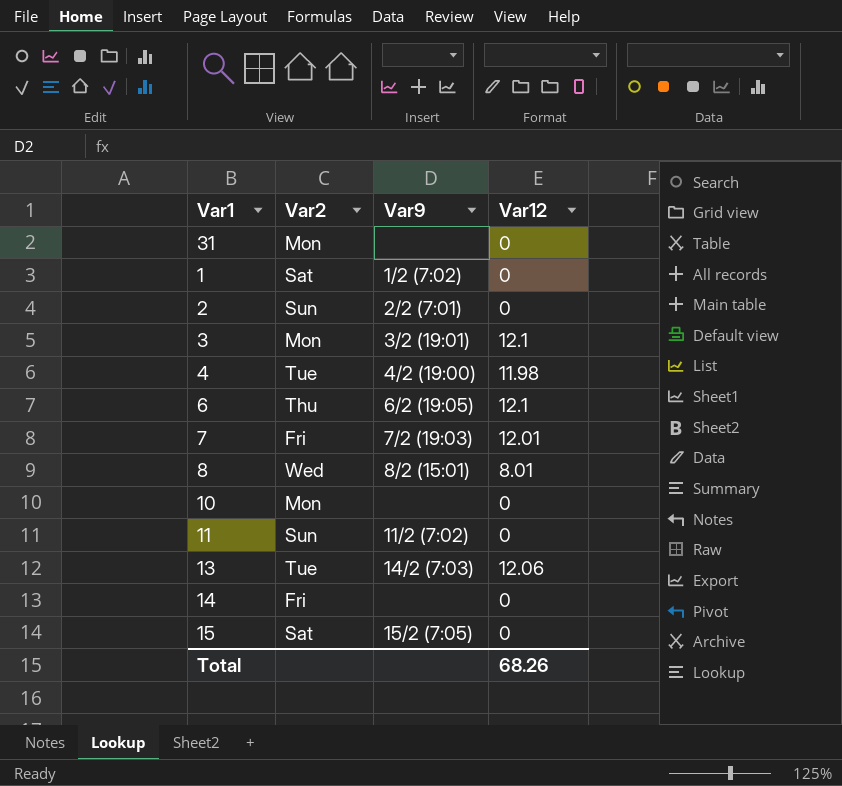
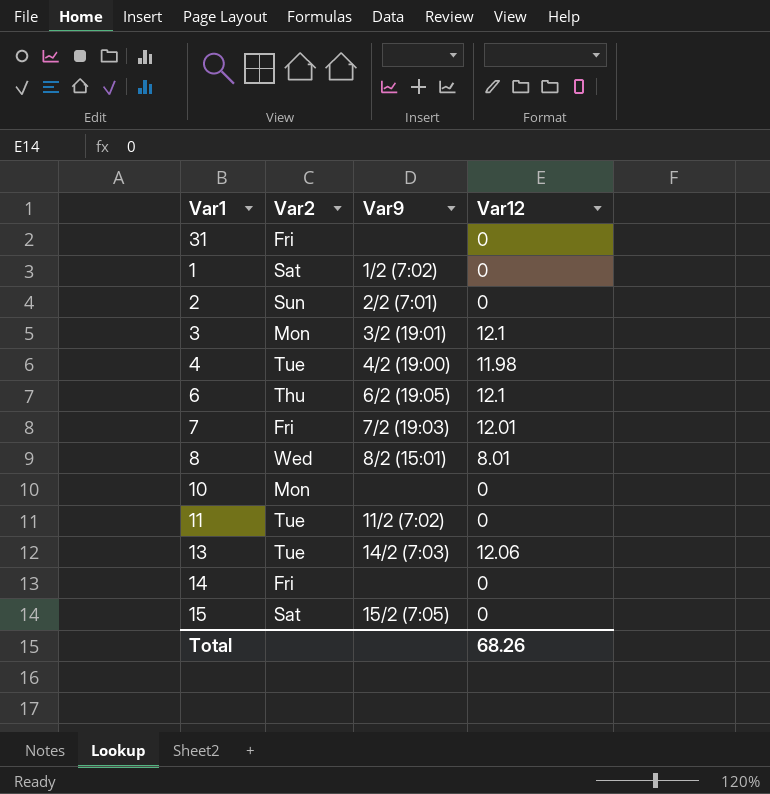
31 | Var2: Mon -> Fri
11 | Var2: Sun -> Tue

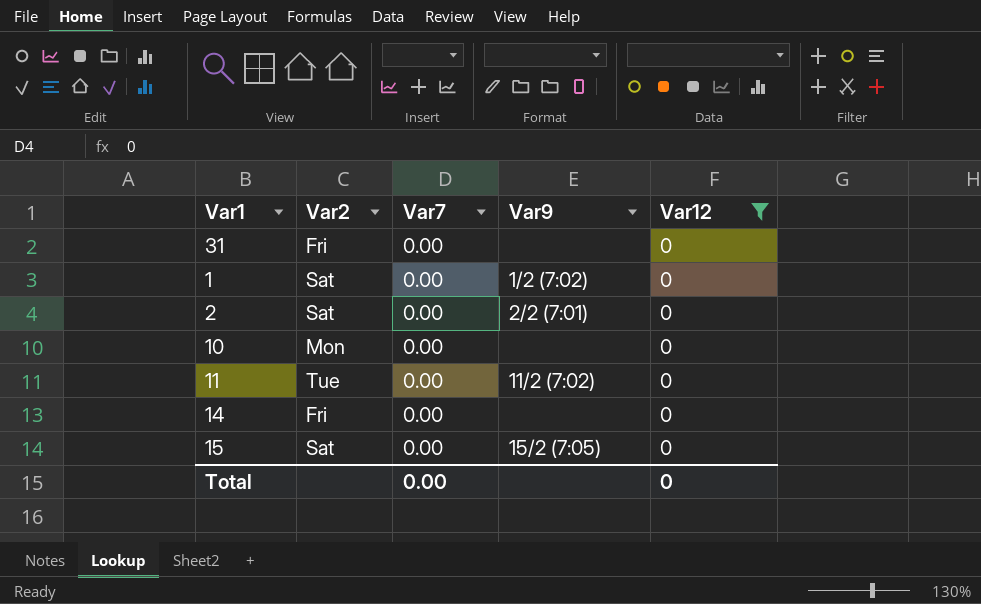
filter: none -> Var12 = 0
column Var7 | position: none -> 3
2 | Var2: Sun -> Sat
Total | Var12: 68.26 -> 0

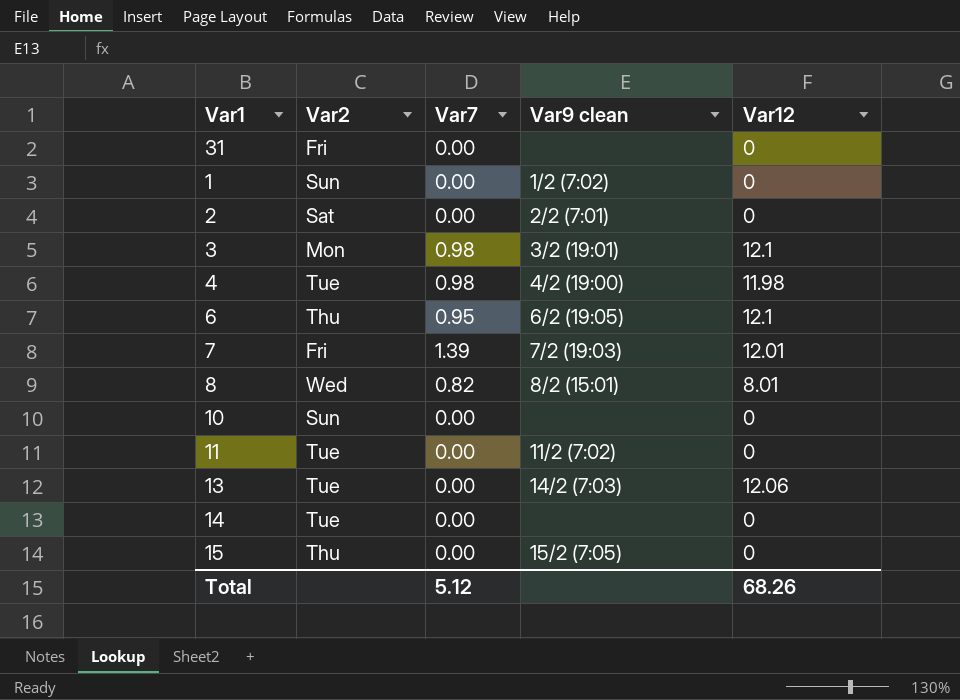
filter: Var12 = 0 -> none
column name: Var9 -> Var9 clean
1 | Var2: Sat -> Sun
10 | Var2: Mon -> Sun
14 | Var2: Fri -> Tue
15 | Var2: Sat -> Thu
Total | Var7: 0.00 -> 5.12
Total | Var12: 0 -> 68.26

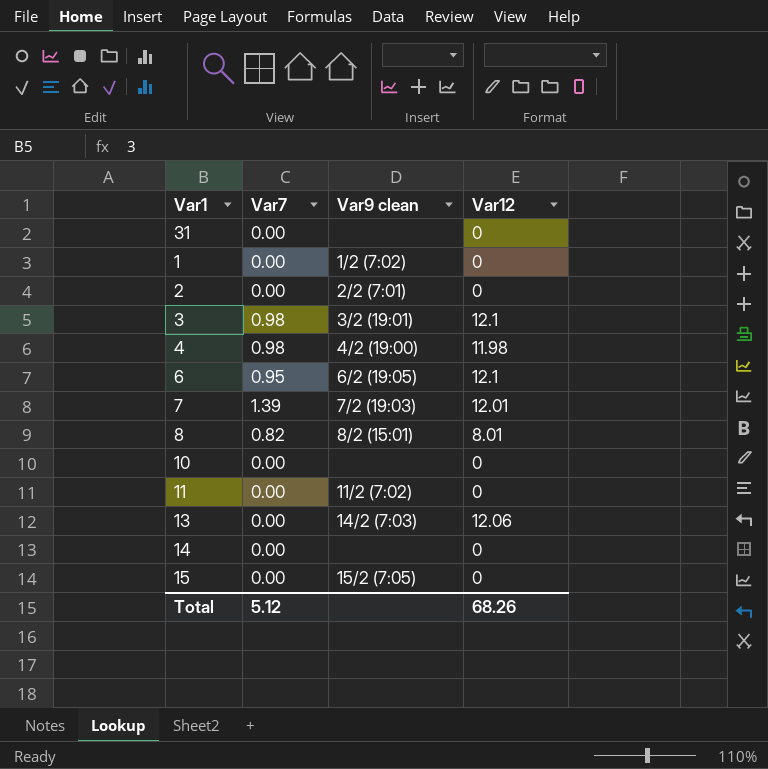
column Var2 | position: 2 -> none

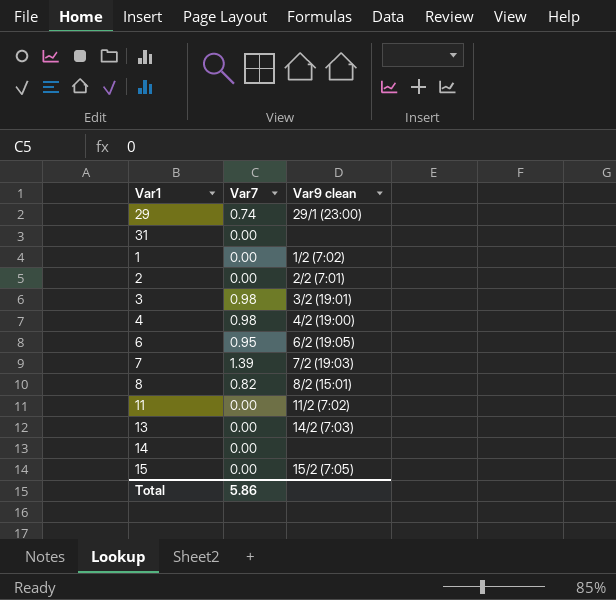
column Var12 | position: 4 -> none
row 10: 0.00 | none | 0 -> none
row 29: none -> 0.74 | 29/1 (23:00)
Total | Var7: 5.12 -> 5.86

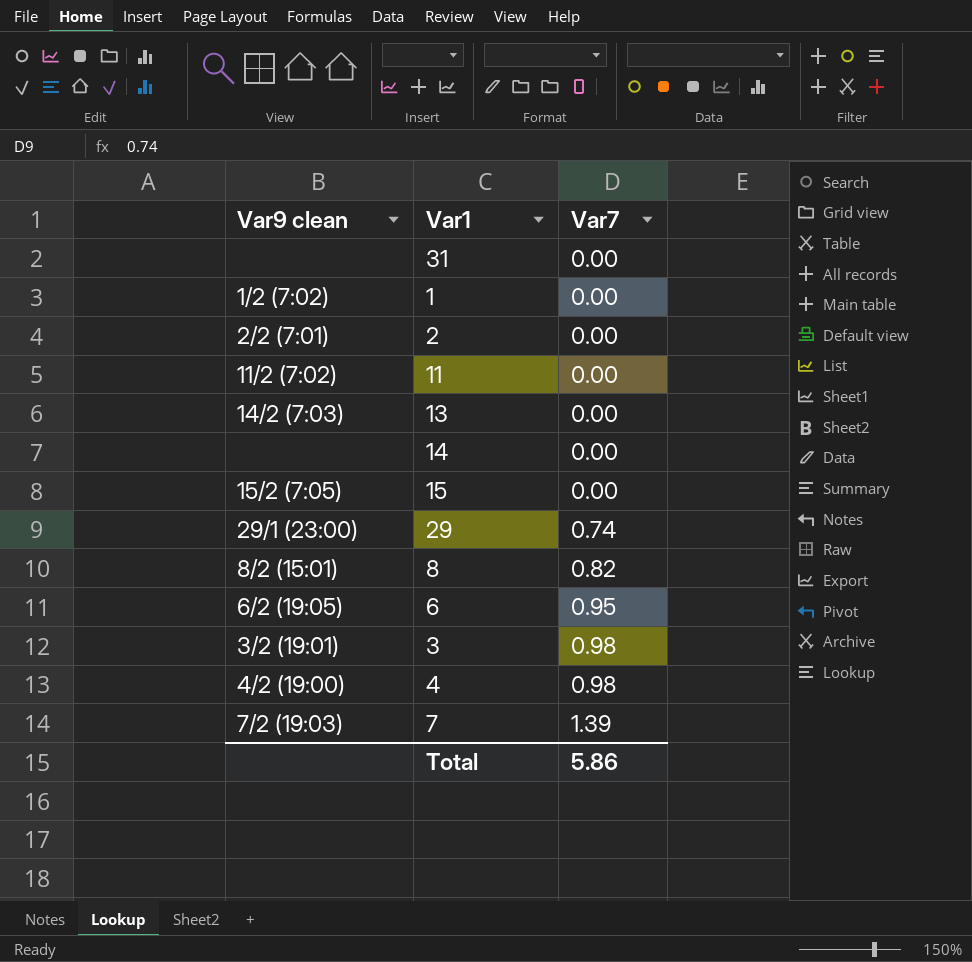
row order: none -> Var7 ascending
column Var9 clean | position: 3 -> 1

